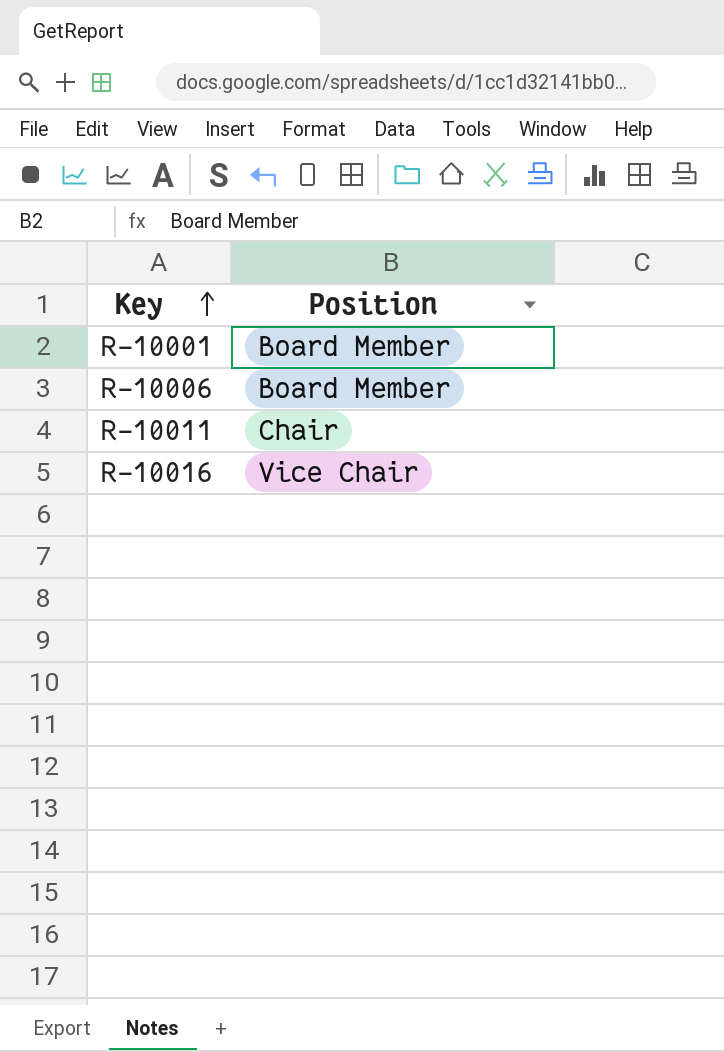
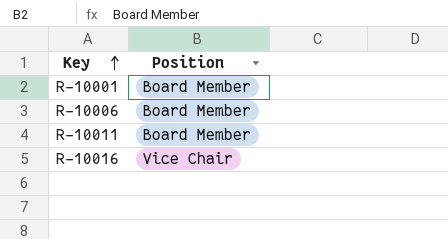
R-10011 | Position: Chair -> Board Member

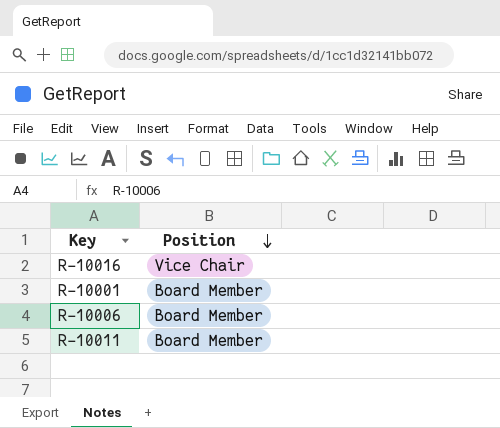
row order: Key ascending -> Position descending

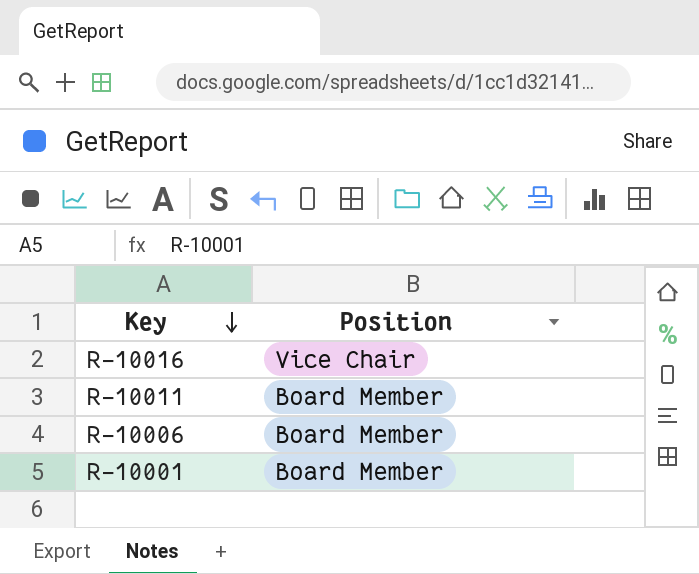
row order: Position descending -> Key descending

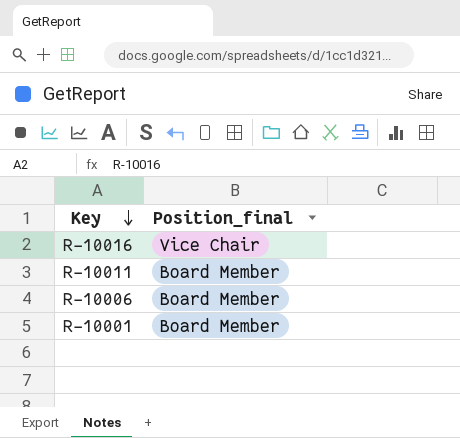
column name: Position -> Position_final

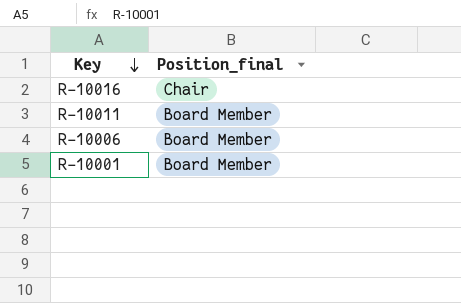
R-10016 | Position_final: Vice Chair -> Chair

